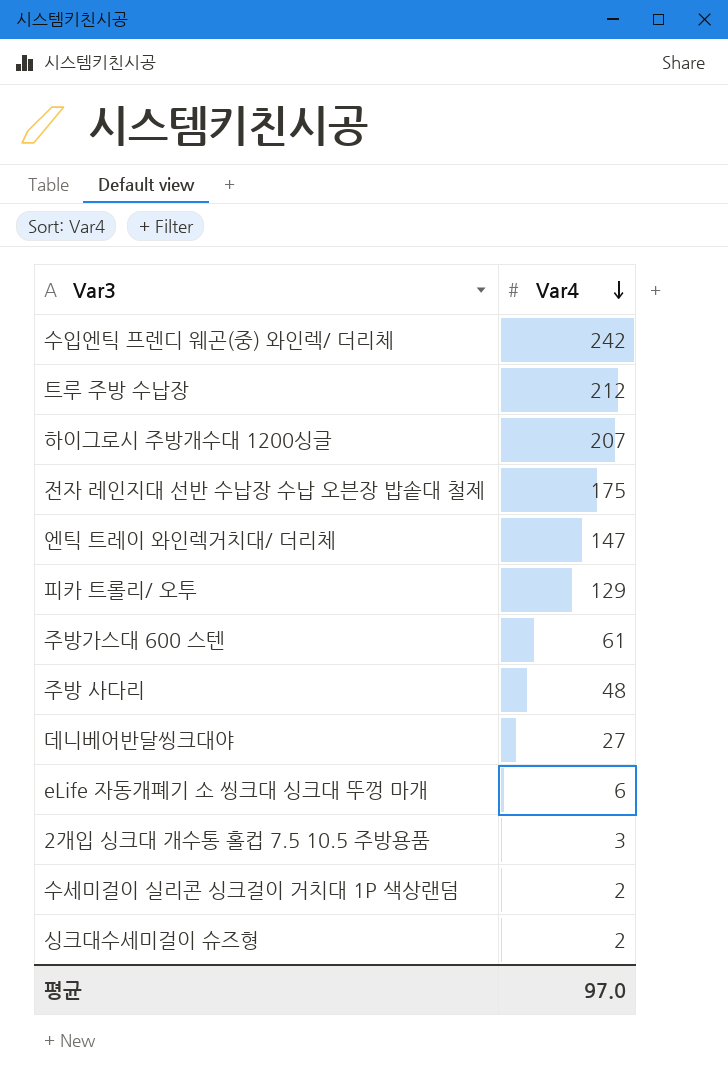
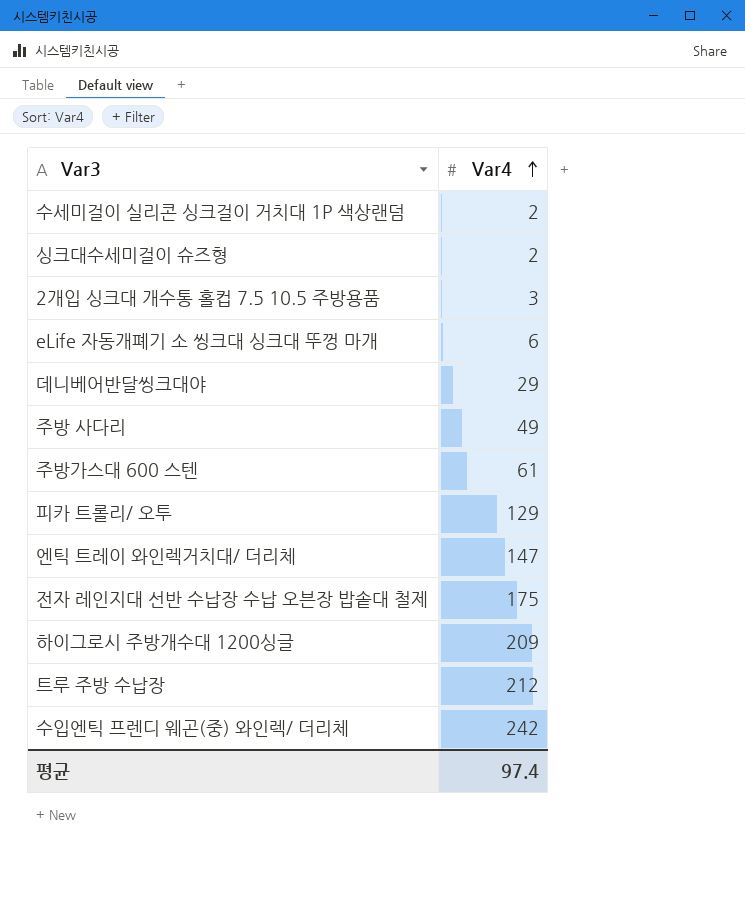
row order: Var4 descending -> Var4 ascending
데니베어반달씽크대야 | Var4: 27 -> 29
주방 사다리 | Var4: 48 -> 49
하이그로시 주방개수대 1200싱글 | Var4: 207 -> 209
평균 | Var4: 97.0 -> 97.4

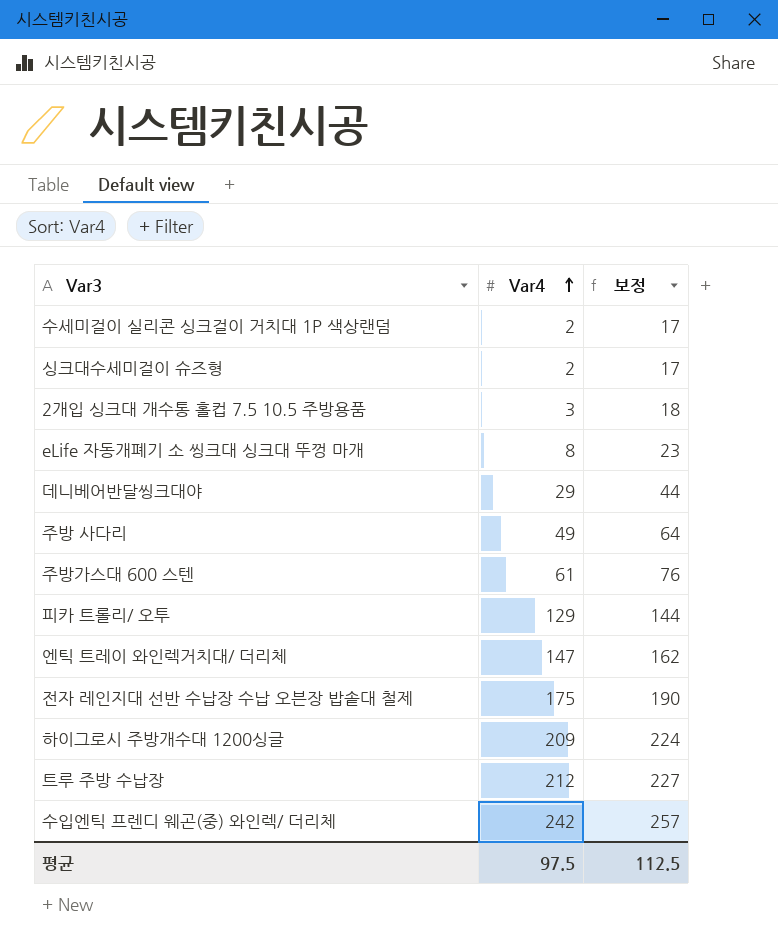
column 보정 | formula: none -> [Var4] + 15
eLife 자동개폐기 소 씽크대 싱크대 뚜껑 마개 | Var4: 6 -> 8
평균 | Var4: 97.4 -> 97.5

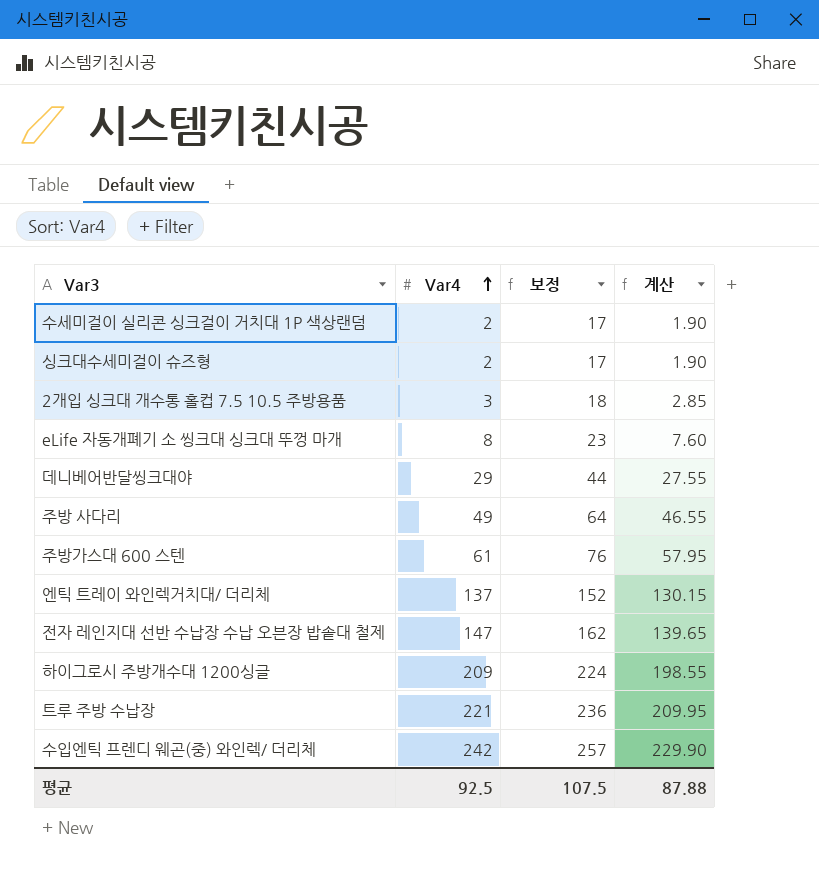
column 계산 | formula: none -> [Var4] * 0.95
row 피카 트롤리/ 오투: 129 | 144 -> none
엔틱 트레이 와인렉거치대/ 더리체 | Var4: 147 -> 137
엔틱 트레이 와인렉거치대/ 더리체 | 보정: 162 -> 152
전자 레인지대 선반 수납장 수납 오븐장 밥솥대 철제 | Var4: 175 -> 147
전자 레인지대 선반 수납장 수납 오븐장 밥솥대 철제 | 보정: 190 -> 162
트루 주방 수납장 | Var4: 212 -> 221
트루 주방 수납장 | 보정: 227 -> 236
평균 | Var4: 97.5 -> 92.5
평균 | 보정: 112.5 -> 107.5

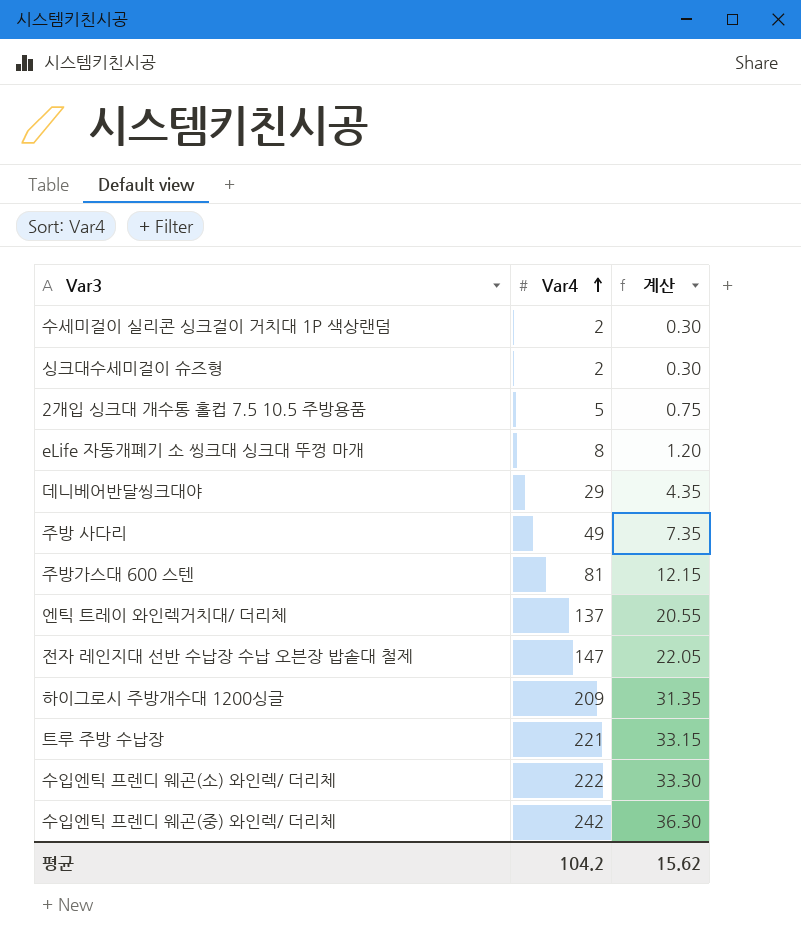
column 보정 | formula: [Var4] + 15 -> none
column 계산 | formula: [Var4] * 0.95 -> [Var4] * 0.15
2개입 싱크대 개수통 홀컵 7.5 10.5 주방용품 | Var4: 3 -> 5
주방가스대 600 스텐 | Var4: 61 -> 81
row 수입엔틱 프렌디 웨곤(소) 와인렉/ 더리체: none -> 222 | 33.30
평균 | Var4: 92.5 -> 104.2
평균 | 계산: 87.88 -> 15.62

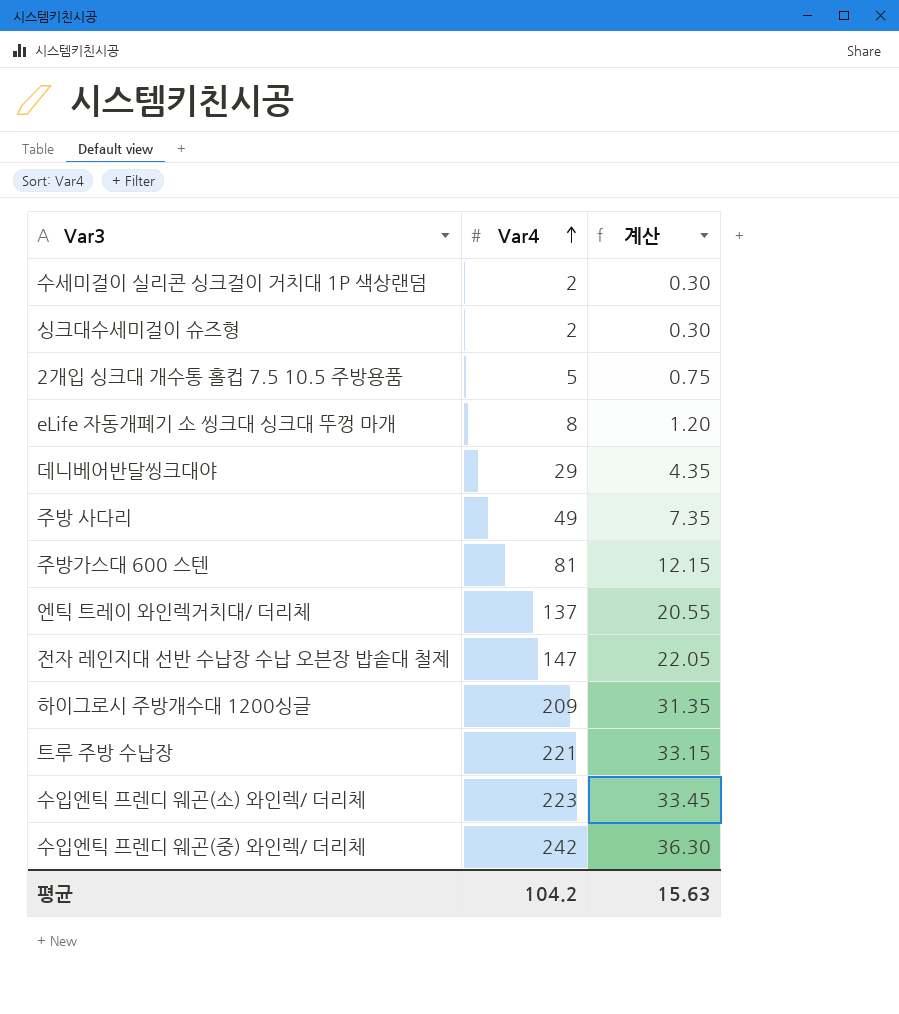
수입엔틱 프렌디 웨곤(소) 와인렉/ 더리체 | Var4: 222 -> 223
수입엔틱 프렌디 웨곤(소) 와인렉/ 더리체 | 계산: 33.30 -> 33.45
평균 | 계산: 15.62 -> 15.63

